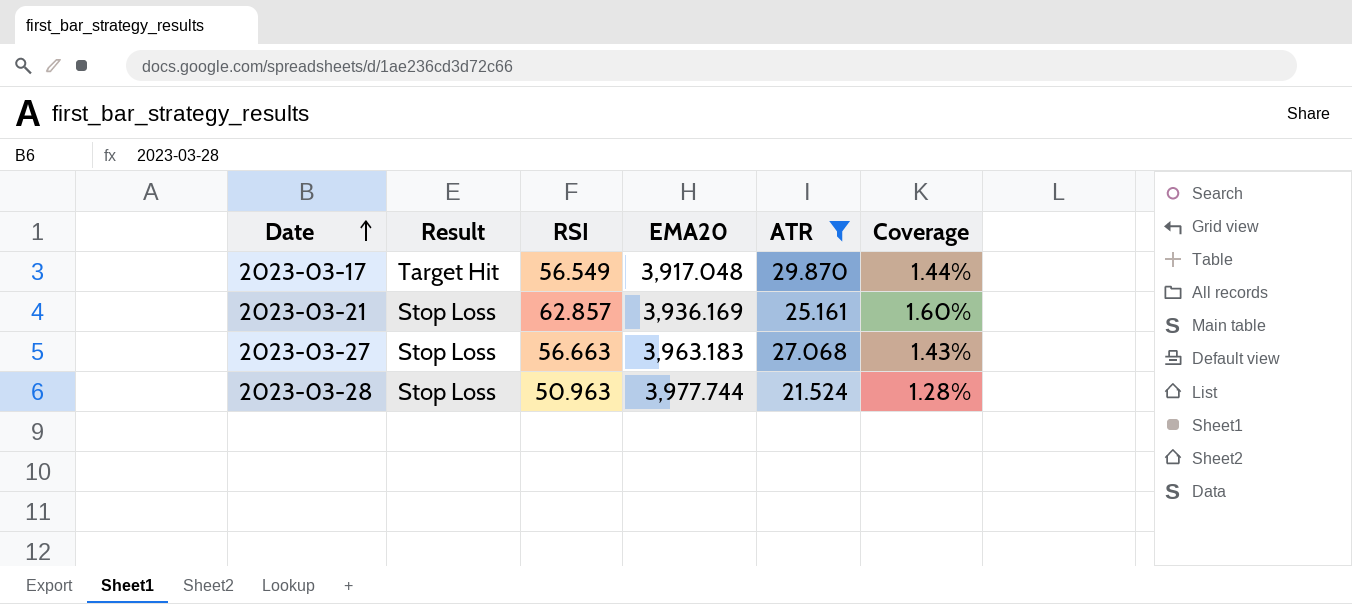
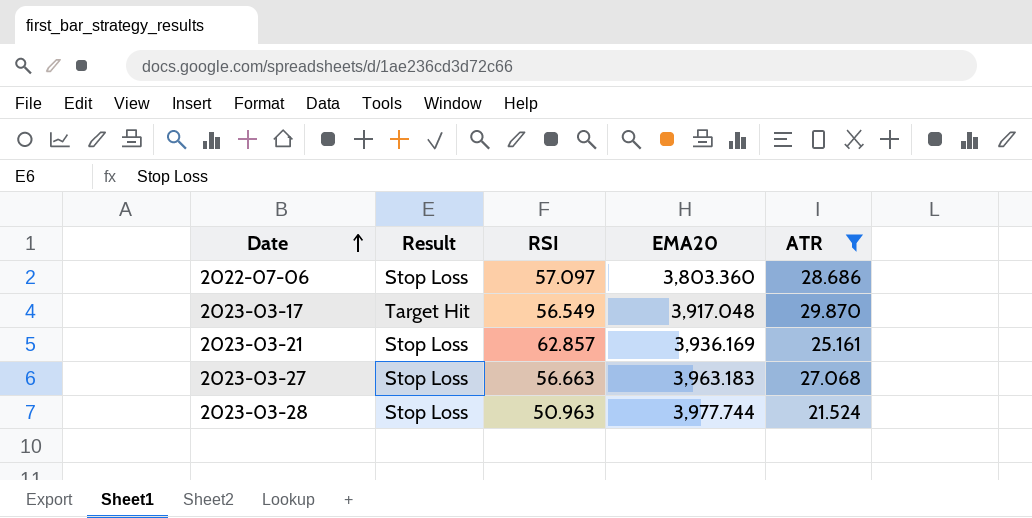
column Coverage | formula: [RSI] / [EMA20] -> none
row 2022-07-06: none -> Stop Loss | 57.097 | 3,803.360 | 28.686

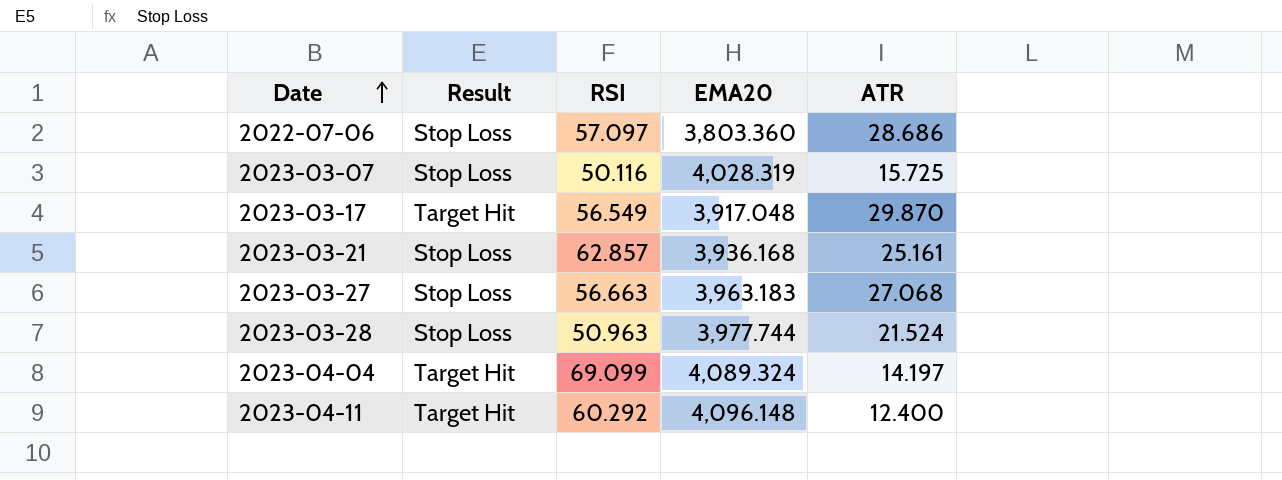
filter: ATR >= 21.524 -> none
2023-03-21 | EMA20: 3,936.169 -> 3,936.168

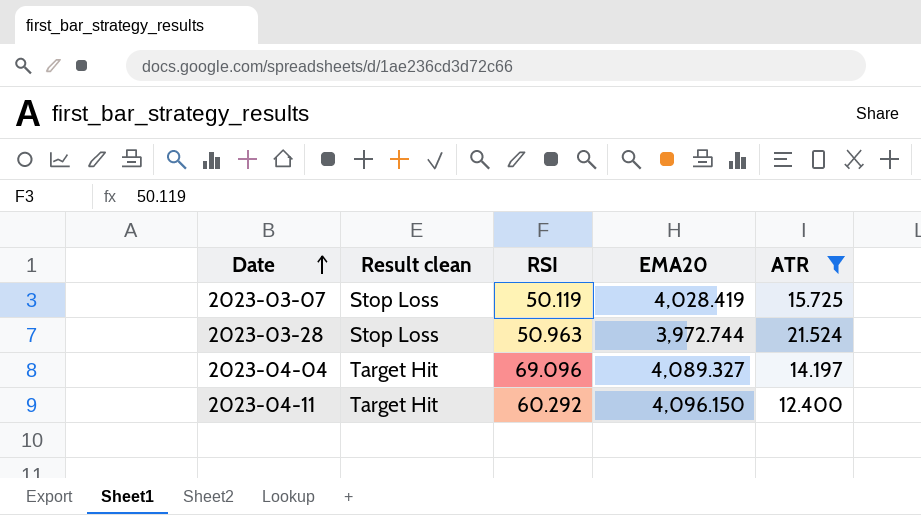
filter: none -> ATR <= 21.524
column name: Result -> Result clean
2023-03-07 | RSI: 50.116 -> 50.119
2023-03-07 | EMA20: 4,028.319 -> 4,028.419
2023-03-28 | EMA20: 3,977.744 -> 3,972.744
2023-04-04 | RSI: 69.099 -> 69.096
2023-04-04 | EMA20: 4,089.324 -> 4,089.327
2023-04-11 | EMA20: 4,096.148 -> 4,096.150

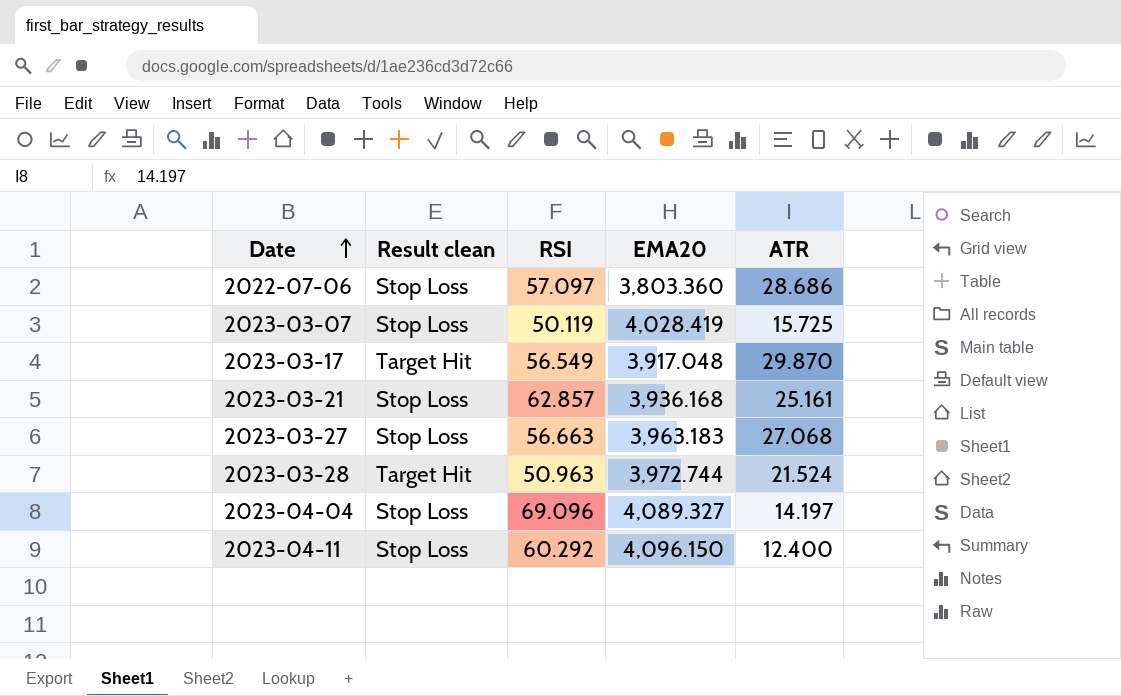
filter: ATR <= 21.524 -> none
2023-03-28 | Result clean: Stop Loss -> Target Hit
2023-04-04 | Result clean: Target Hit -> Stop Loss
2023-04-11 | Result clean: Target Hit -> Stop Loss

